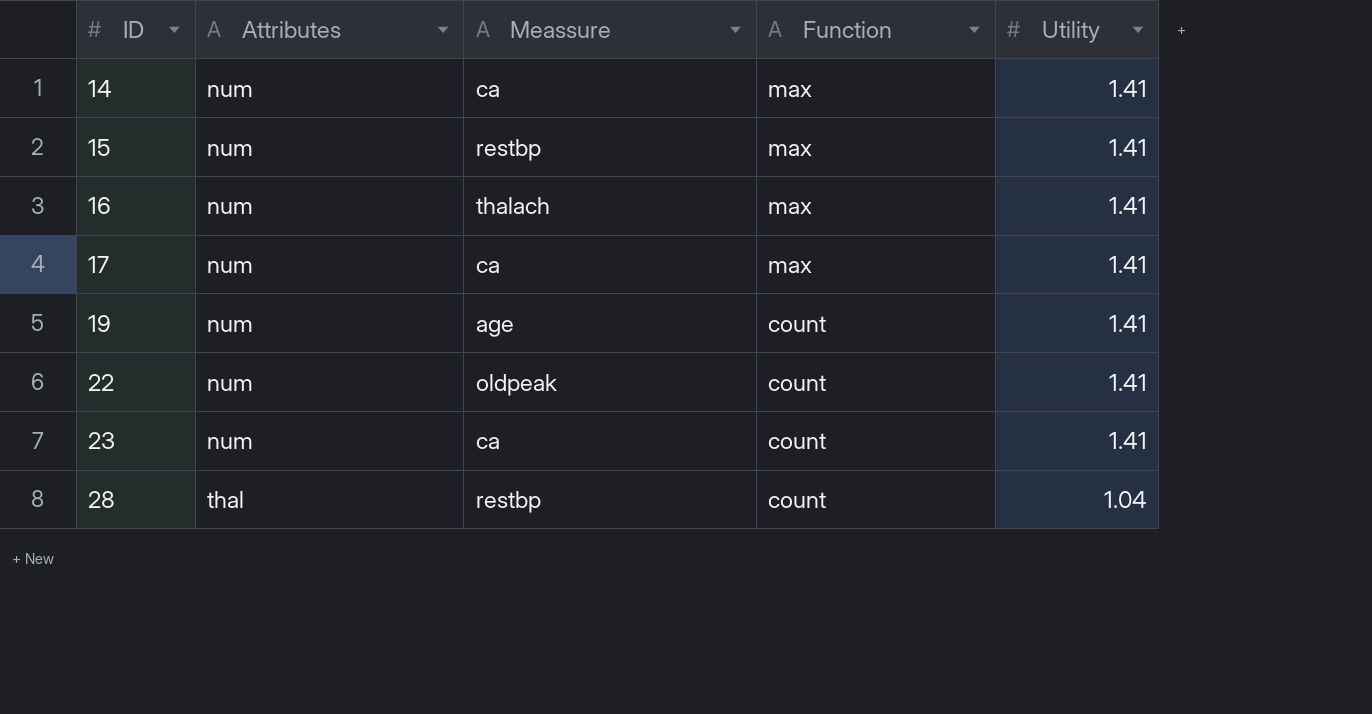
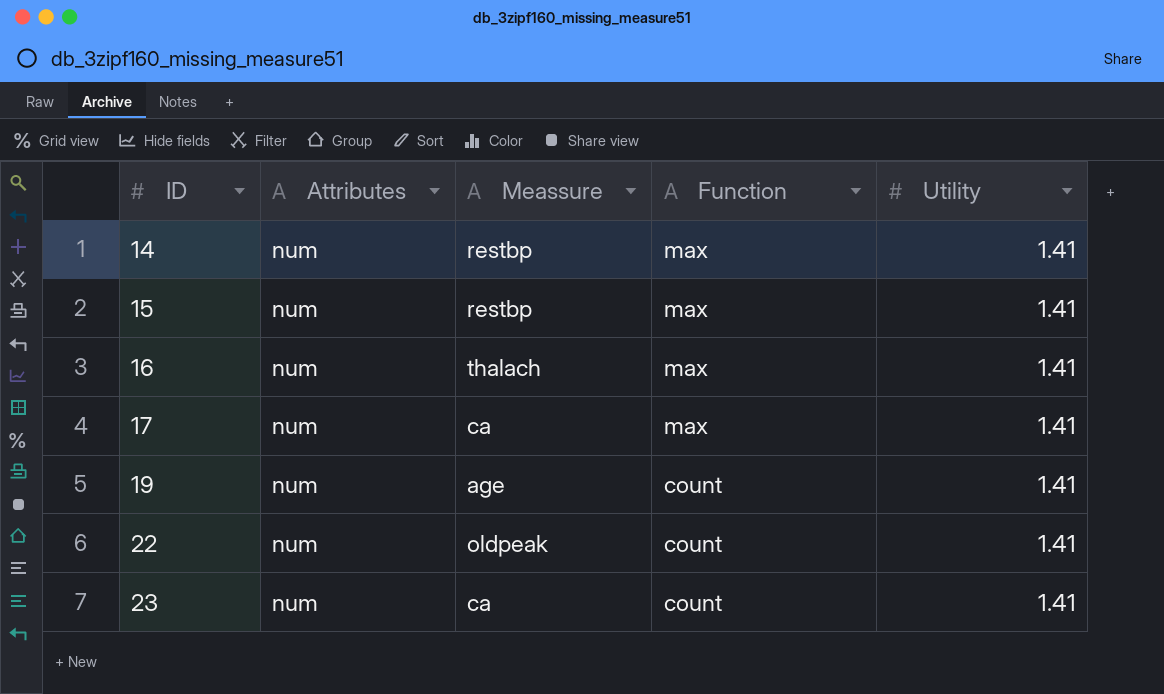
row 28: thal | restbp | count | 1.04 -> none
14 | Meassure: ca -> restbp

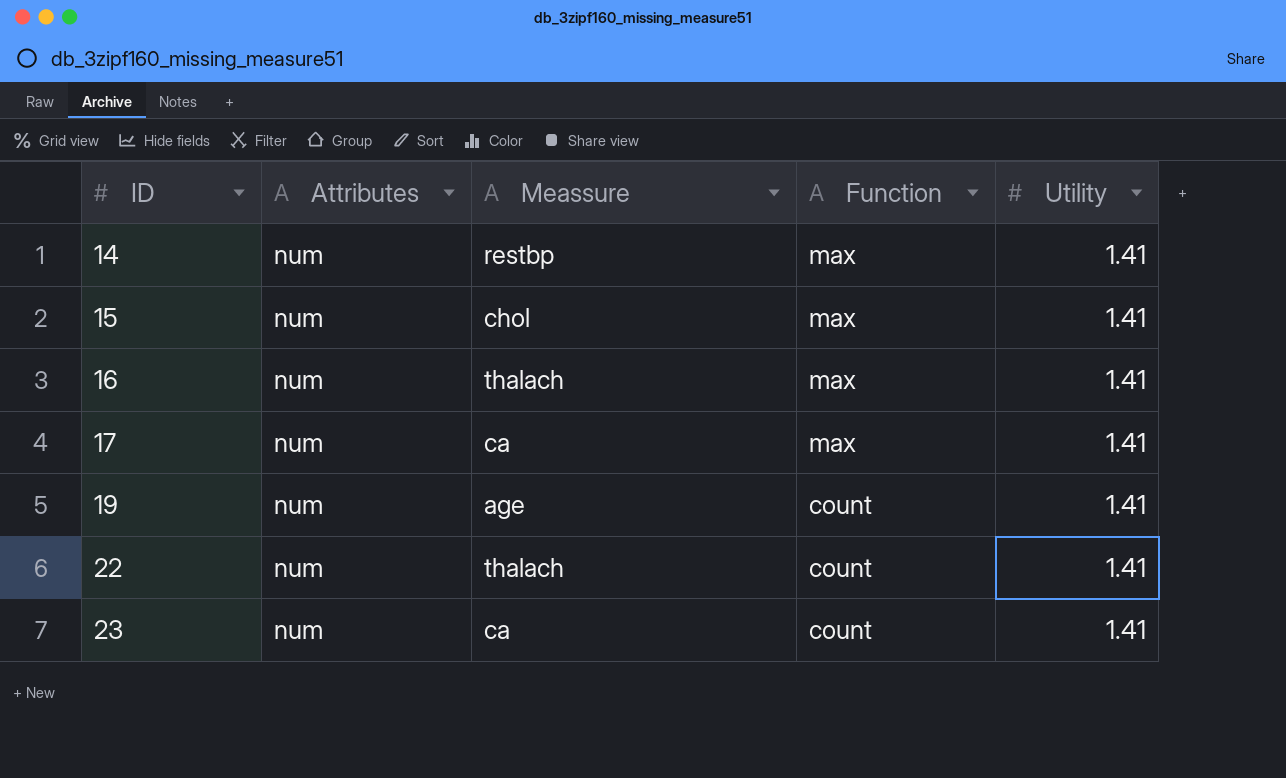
15 | Meassure: restbp -> chol
22 | Meassure: oldpeak -> thalach

